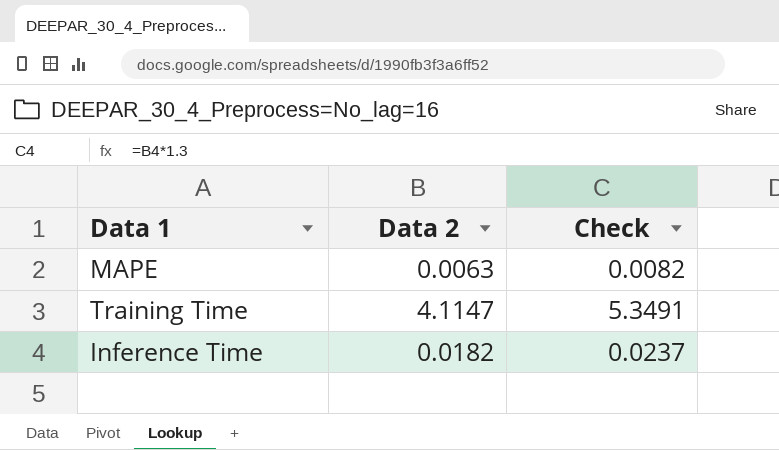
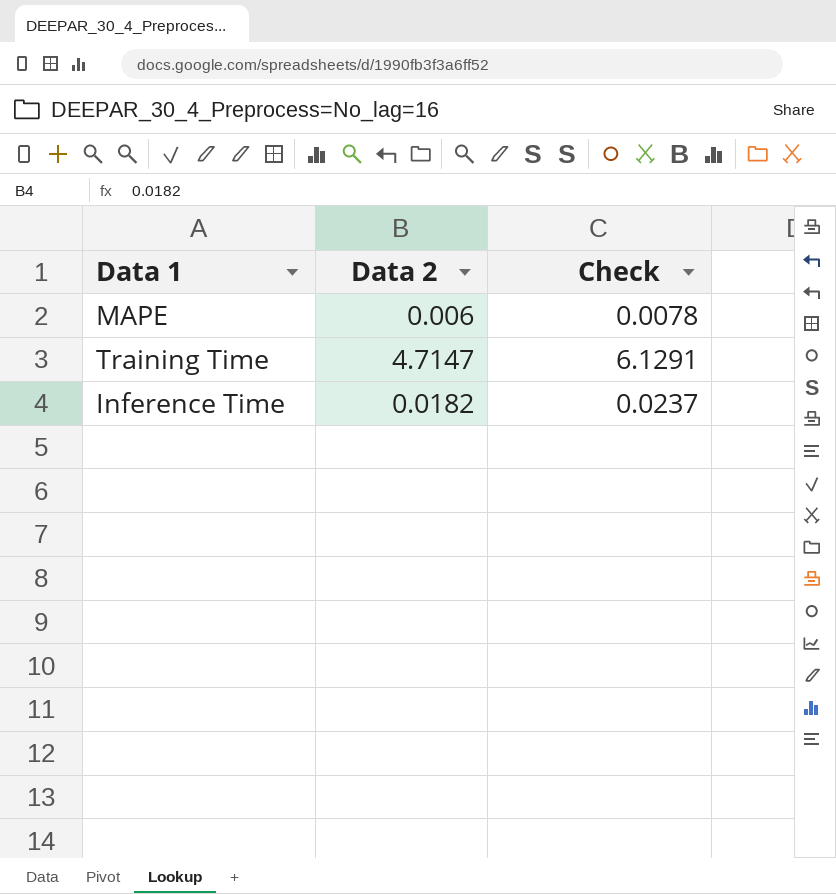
MAPE | Data 2: 0.0063 -> 0.006
MAPE | Check: 0.0082 -> 0.0078
Training Time | Data 2: 4.1147 -> 4.7147
Training Time | Check: 5.3491 -> 6.1291

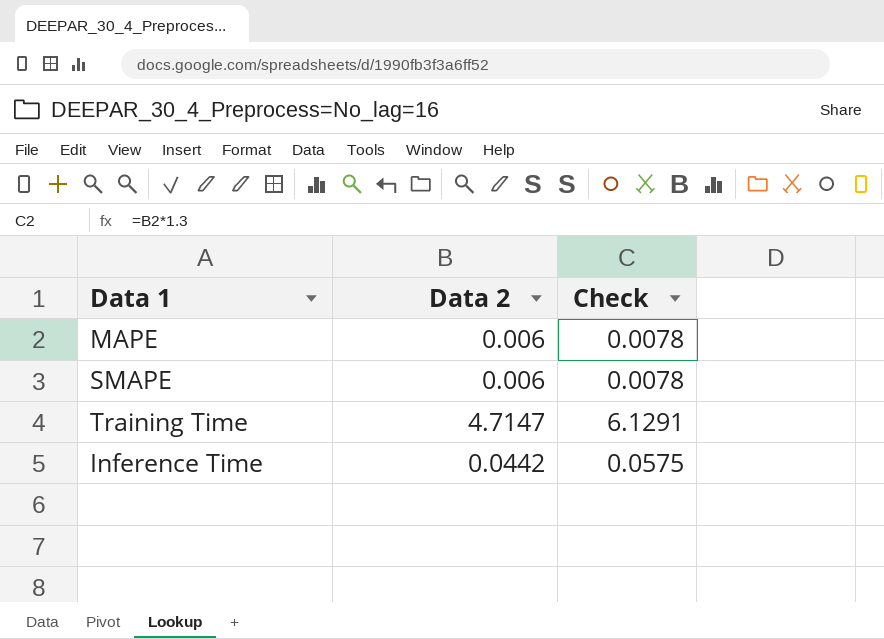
row SMAPE: none -> 0.006 | 0.0078
Inference Time | Data 2: 0.0182 -> 0.0442
Inference Time | Check: 0.0237 -> 0.0575

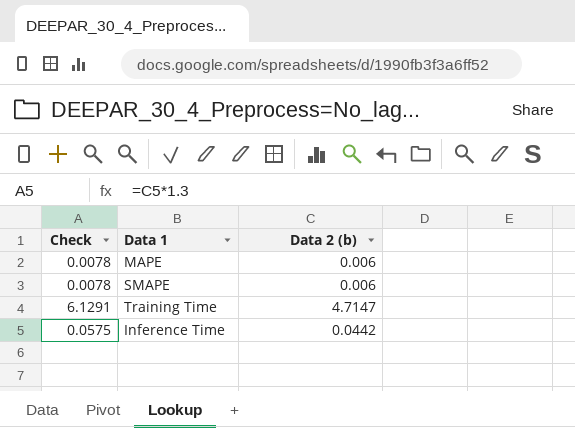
column Check | position: 3 -> 1
column name: Data 2 -> Data 2 (b)

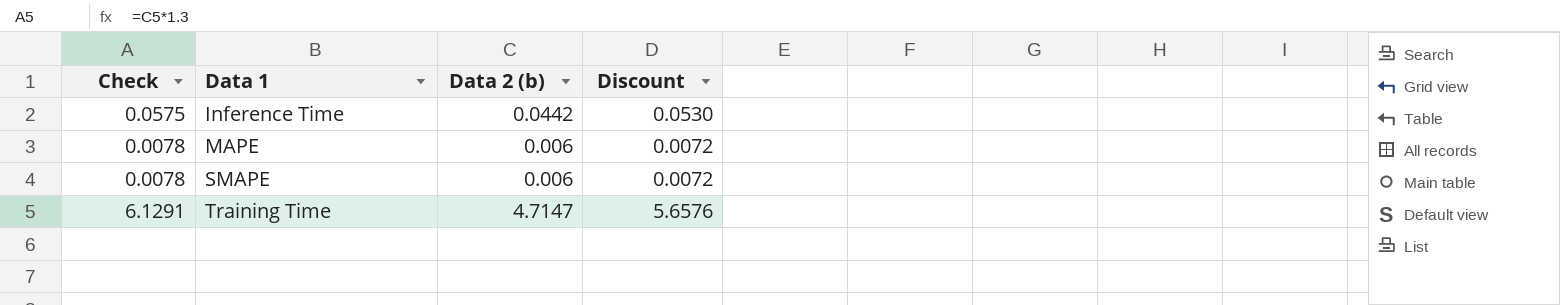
row order: none -> Data 1 ascending
column Discount | formula: none -> [Data 2 (b)] * 1.2

